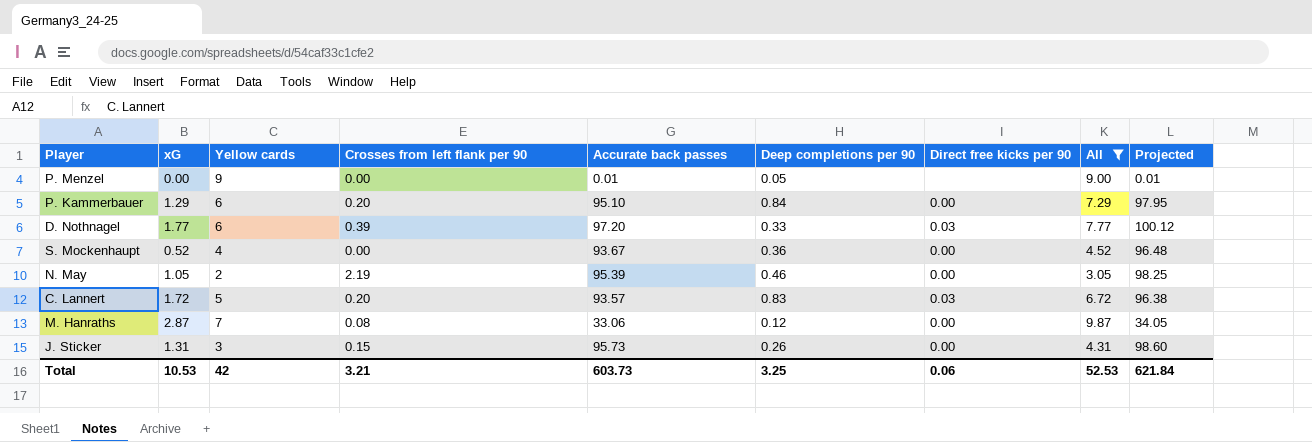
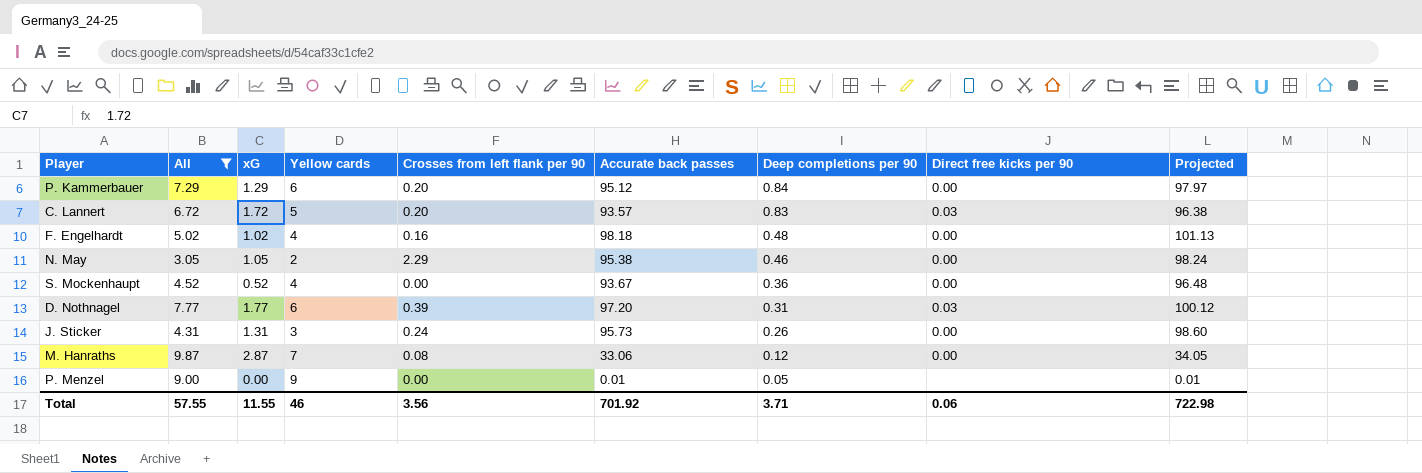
row order: none -> Deep completions per 90 descending
column All | position: 8 -> 2
P. Kammerbauer | Accurate back passes: 95.10 -> 95.12
P. Kammerbauer | Projected: 97.95 -> 97.97
row F. Engelhardt: none -> 5.02 | 1.02 | 4 | 0.16 | 98.18 | 0.48 | 0.00 | 101.13
N. May | Crosses from left flank per 90: 2.19 -> 2.29
N. May | Accurate back passes: 95.39 -> 95.38
N. May | Projected: 98.25 -> 98.24
D. Nothnagel | Deep completions per 90: 0.33 -> 0.31
J. Sticker | Crosses from left flank per 90: 0.15 -> 0.24
Total | All: 52.53 -> 57.55
Total | xG: 10.53 -> 11.55
Total | Yellow cards: 42 -> 46
Total | Crosses from left flank per 90: 3.21 -> 3.56
Total | Accurate back passes: 603.73 -> 701.92
Total | Deep completions per 90: 3.25 -> 3.71
Total | Projected: 621.84 -> 722.98

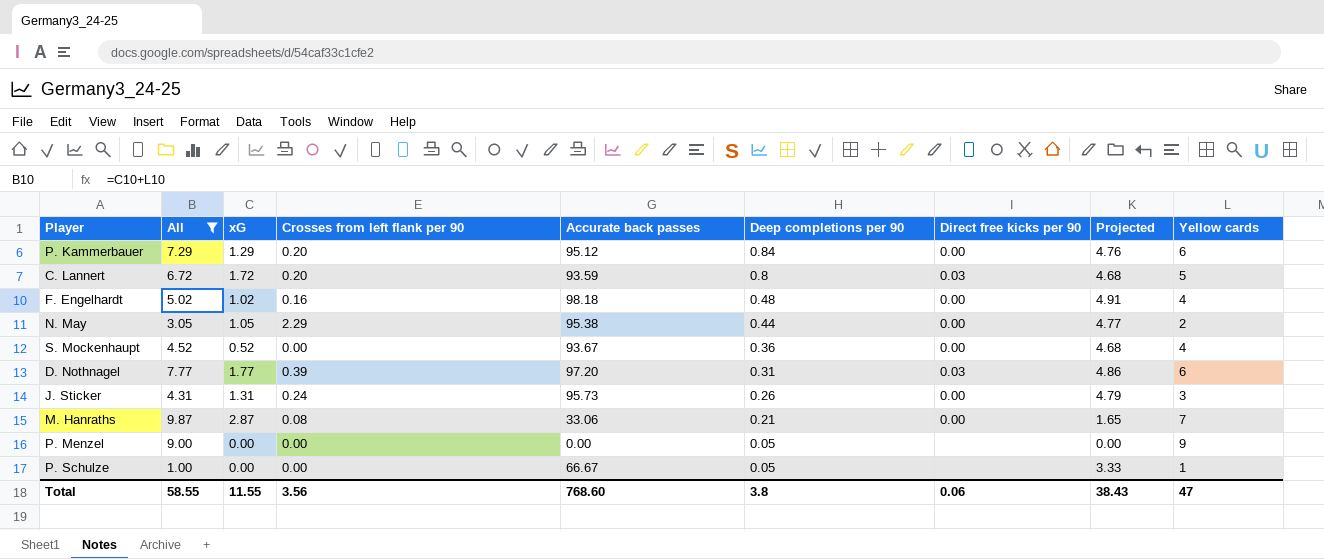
column Projected | formula: [Accurate back passes] * 1.03 -> [Accurate back passes] * 0.05
column Yellow cards | position: 4 -> 9
C. Lannert | Accurate back passes: 93.57 -> 93.59
C. Lannert | Deep completions per 90: 0.83 -> 0.8
N. May | Deep completions per 90: 0.46 -> 0.44
M. Hanraths | Deep completions per 90: 0.12 -> 0.21
P. Menzel | Accurate back passes: 0.01 -> 0.00
row P. Schulze: none -> 1.00 | 0.00 | 0.00 | 66.67 | 0.05 | none | 3.33 | 1
Total | All: 57.55 -> 58.55
Total | Accurate back passes: 701.92 -> 768.60
Total | Deep completions per 90: 3.71 -> 3.8
Total | Projected: 722.98 -> 38.43
Total | Yellow cards: 46 -> 47

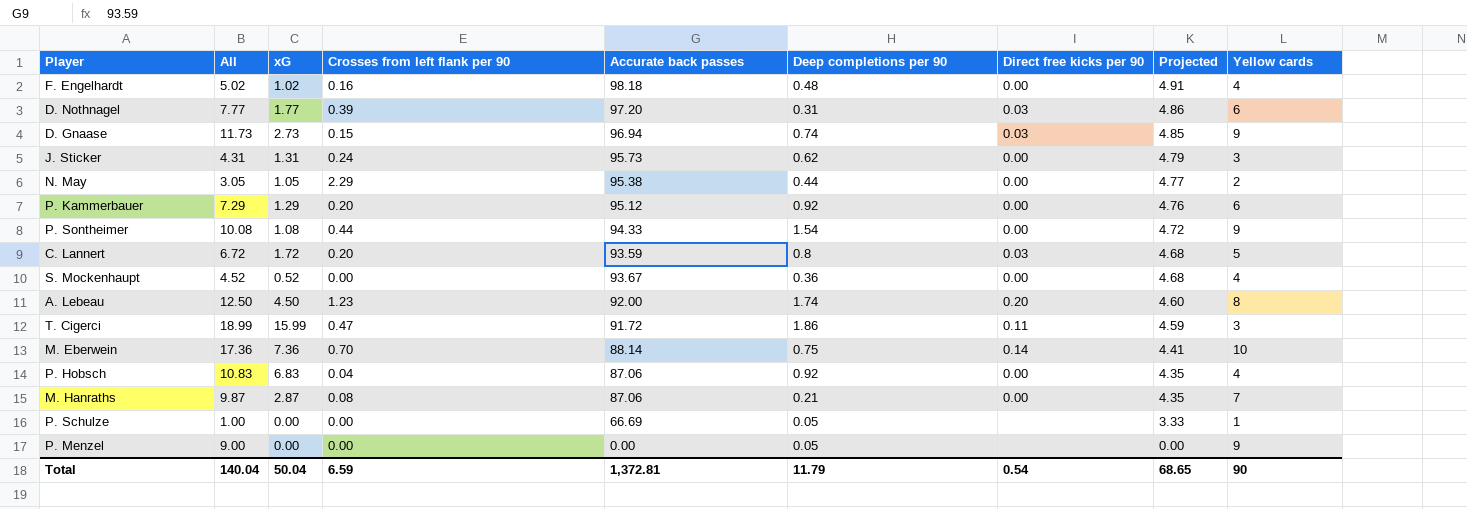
filter: All <= 9.87 -> none
row order: Deep completions per 90 descending -> Projected descending
J. Sticker | Deep completions per 90: 0.26 -> 0.62
P. Kammerbauer | Deep completions per 90: 0.84 -> 0.92
M. Hanraths | Accurate back passes: 33.06 -> 87.06
M. Hanraths | Projected: 1.65 -> 4.35
P. Schulze | Accurate back passes: 66.67 -> 66.69
Total | All: 58.55 -> 140.04
Total | xG: 11.55 -> 50.04
Total | Crosses from left flank per 90: 3.56 -> 6.59
Total | Accurate back passes: 768.60 -> 1,372.81
Total | Deep completions per 90: 3.8 -> 11.79
Total | Direct free kicks per 90: 0.06 -> 0.54
Total | Projected: 38.43 -> 68.65
Total | Yellow cards: 47 -> 90

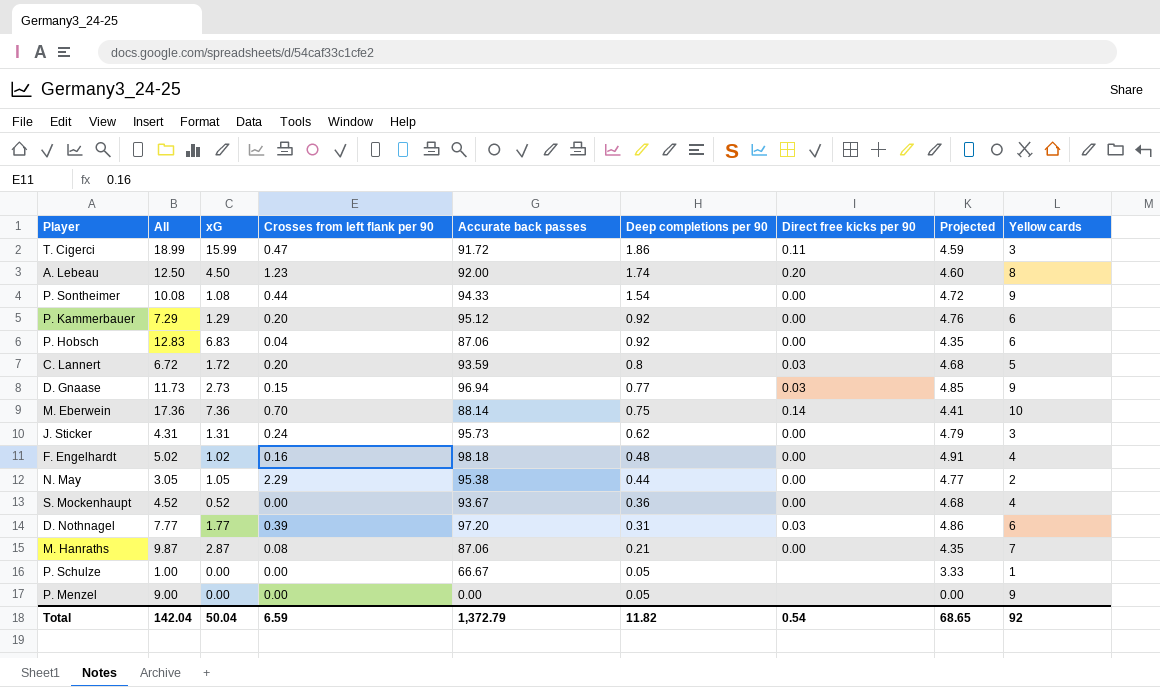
row order: Projected descending -> Deep completions per 90 descending
P. Hobsch | All: 10.83 -> 12.83
P. Hobsch | Yellow cards: 4 -> 6
D. Gnaase | Deep completions per 90: 0.74 -> 0.77
P. Schulze | Accurate back passes: 66.69 -> 66.67
Total | All: 140.04 -> 142.04
Total | Accurate back passes: 1,372.81 -> 1,372.79
Total | Deep completions per 90: 11.79 -> 11.82
Total | Yellow cards: 90 -> 92

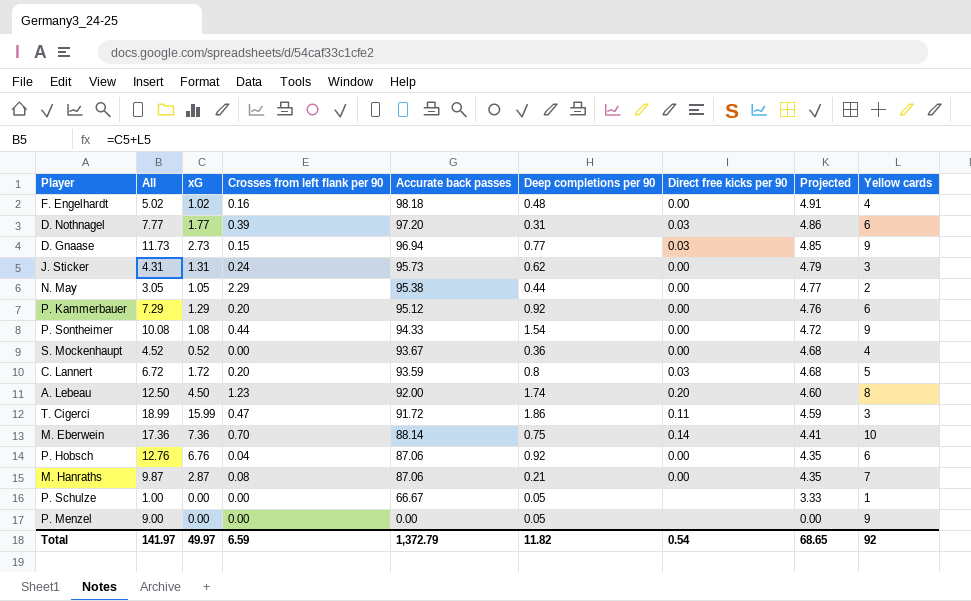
row order: Deep completions per 90 descending -> Accurate back passes descending
P. Hobsch | All: 12.83 -> 12.76
P. Hobsch | xG: 6.83 -> 6.76
Total | All: 142.04 -> 141.97
Total | xG: 50.04 -> 49.97

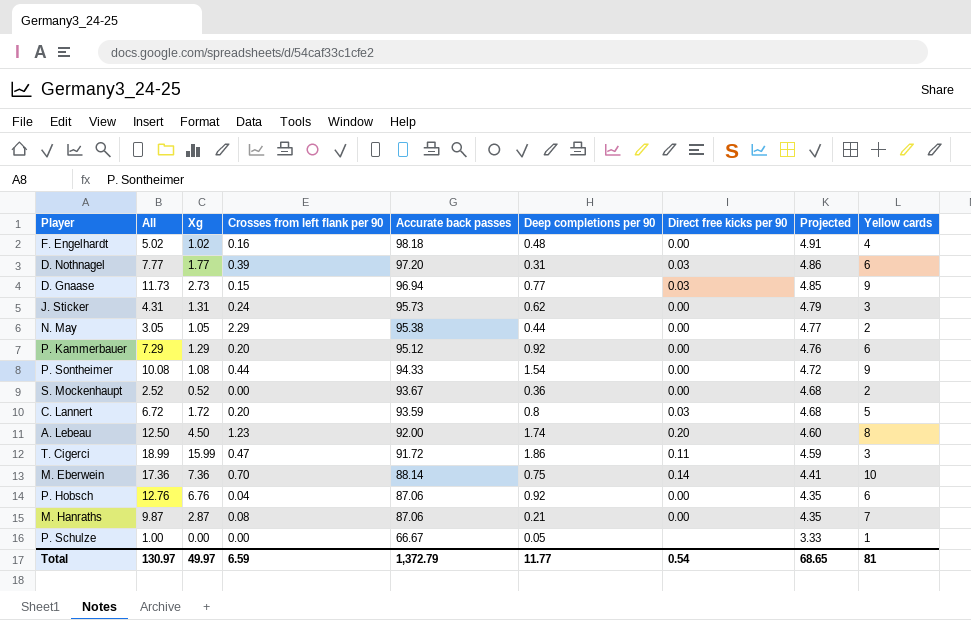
column name: xG -> Xg
row P. Menzel: 9.00 | 0.00 | 0.00 | 0.00 | 0.05 | none | 0.00 | 9 -> none
S. Mockenhaupt | All: 4.52 -> 2.52
S. Mockenhaupt | Yellow cards: 4 -> 2
Total | All: 141.97 -> 130.97
Total | Deep completions per 90: 11.82 -> 11.77
Total | Yellow cards: 92 -> 81

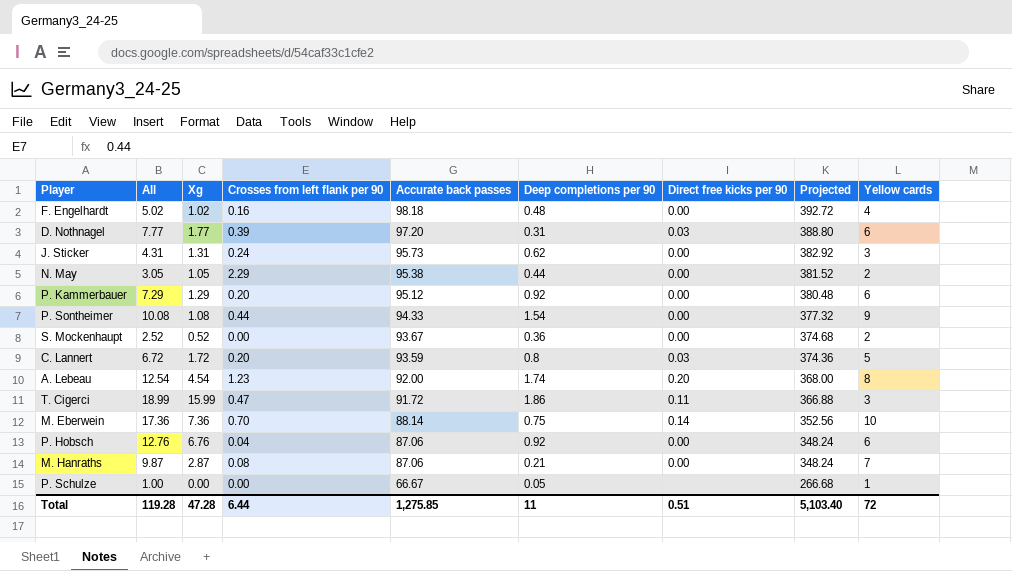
column Projected | formula: [Accurate back passes] * 0.05 -> [Accurate back passes] * 4
row D. Gnaase: 11.73 | 2.73 | 0.15 | 96.94 | 0.77 | 0.03 | 4.85 | 9 -> none
A. Lebeau | All: 12.50 -> 12.54
A. Lebeau | Xg: 4.50 -> 4.54
Total | All: 130.97 -> 119.28
Total | Xg: 49.97 -> 47.28
Total | Crosses from left flank per 90: 6.59 -> 6.44
Total | Accurate back passes: 1,372.79 -> 1,275.85
Total | Deep completions per 90: 11.77 -> 11
Total | Direct free kicks per 90: 0.54 -> 0.51
Total | Projected: 68.65 -> 5,103.40
Total | Yellow cards: 81 -> 72

